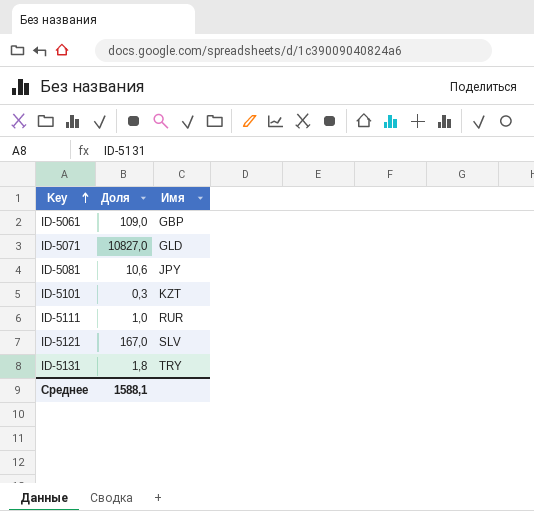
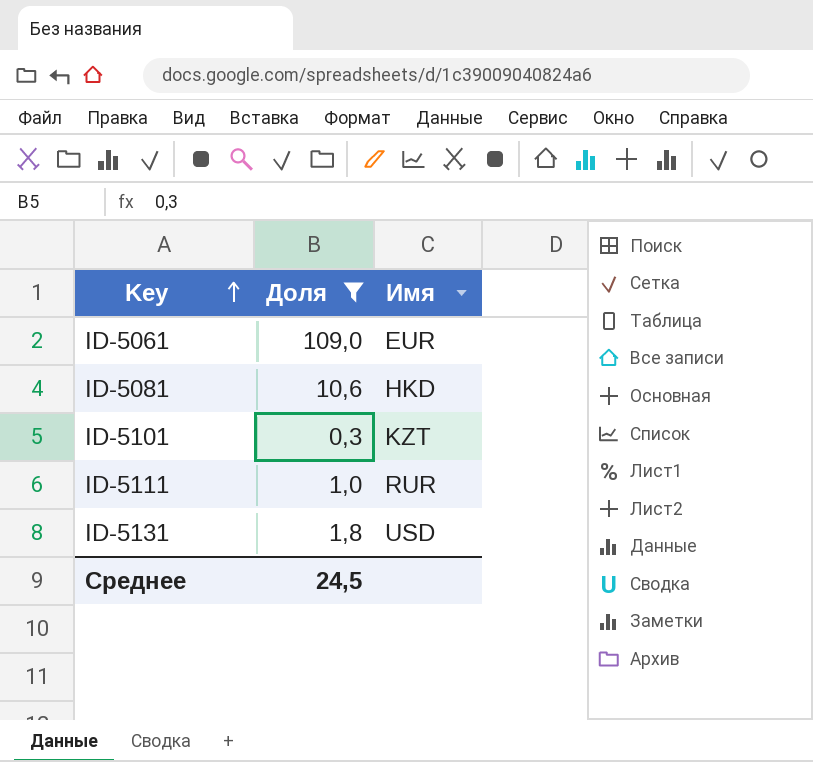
filter: none -> Доля <= 109,0
ID-5061 | Имя: GBP -> EUR
ID-5081 | Имя: JPY -> HKD
ID-5131 | Имя: TRY -> USD
Среднее | Доля: 1588,1 -> 24,5

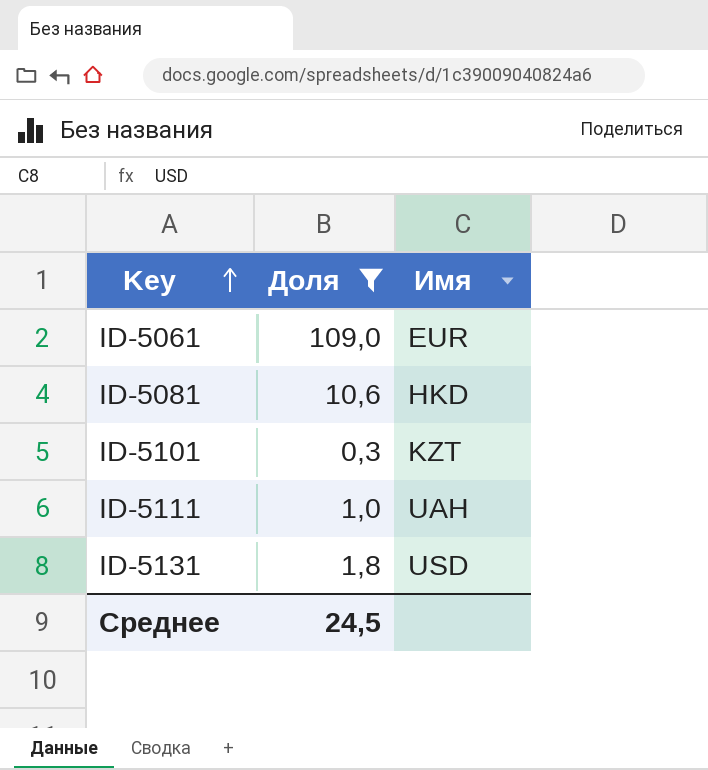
ID-5111 | Имя: RUR -> UAH

